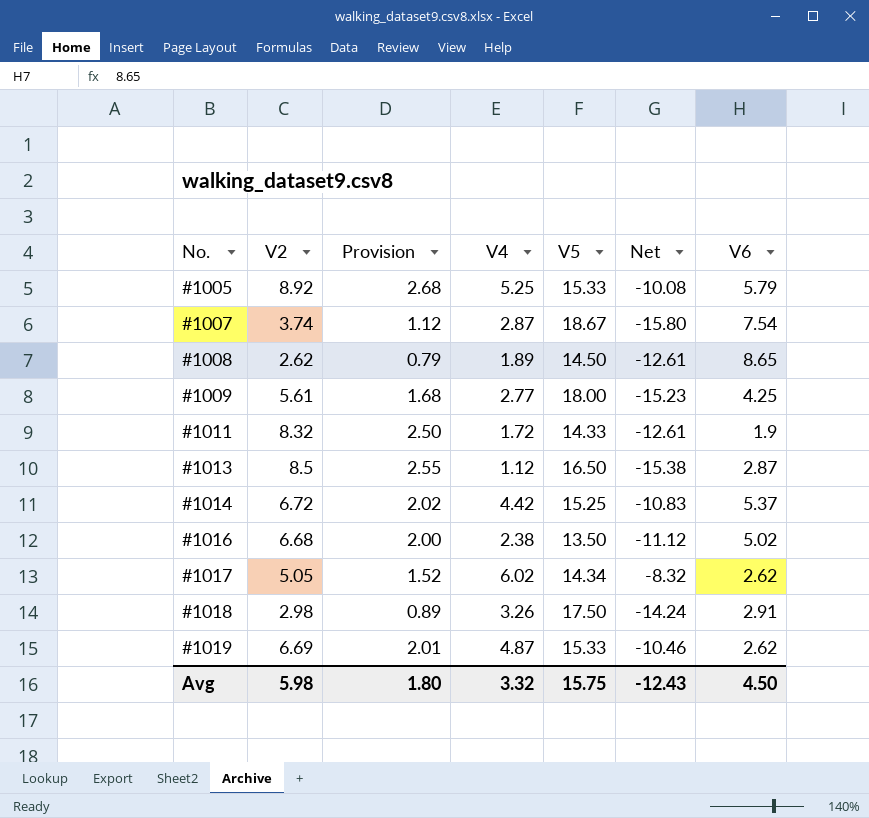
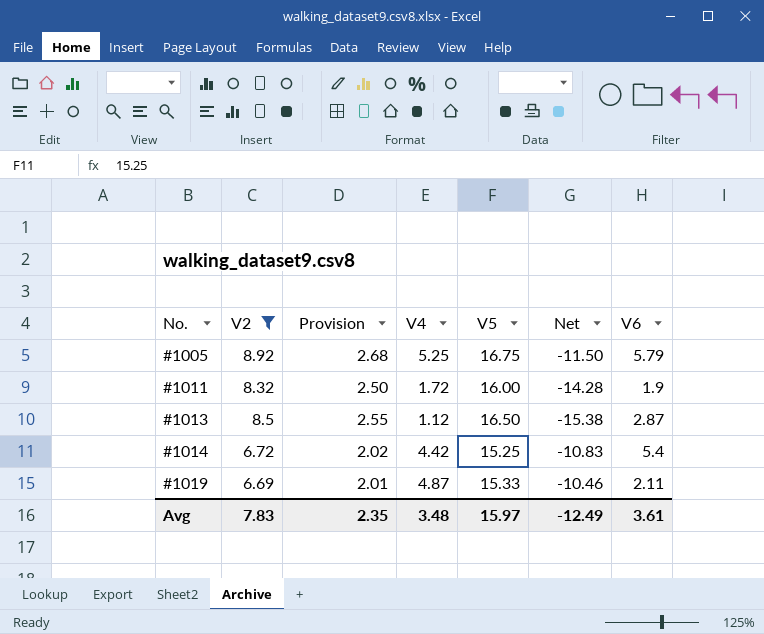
filter: none -> V2 >= 6.69
#1005 | V5: 15.33 -> 16.75
#1005 | Net: -10.08 -> -11.50
#1011 | V5: 14.33 -> 16.00
#1011 | Net: -12.61 -> -14.28
#1014 | V6: 5.37 -> 5.4
#1019 | V6: 2.62 -> 2.11
Avg | V2: 5.98 -> 7.83
Avg | Provision: 1.80 -> 2.35
Avg | V4: 3.32 -> 3.48
Avg | V5: 15.75 -> 15.97
Avg | Net: -12.43 -> -12.49
Avg | V6: 4.50 -> 3.61

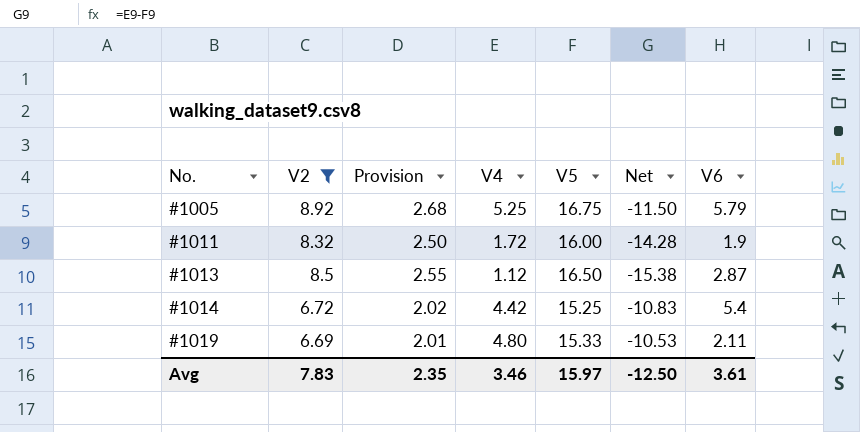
#1019 | V4: 4.87 -> 4.80
#1019 | Net: -10.46 -> -10.53
Avg | V4: 3.48 -> 3.46
Avg | Net: -12.49 -> -12.50

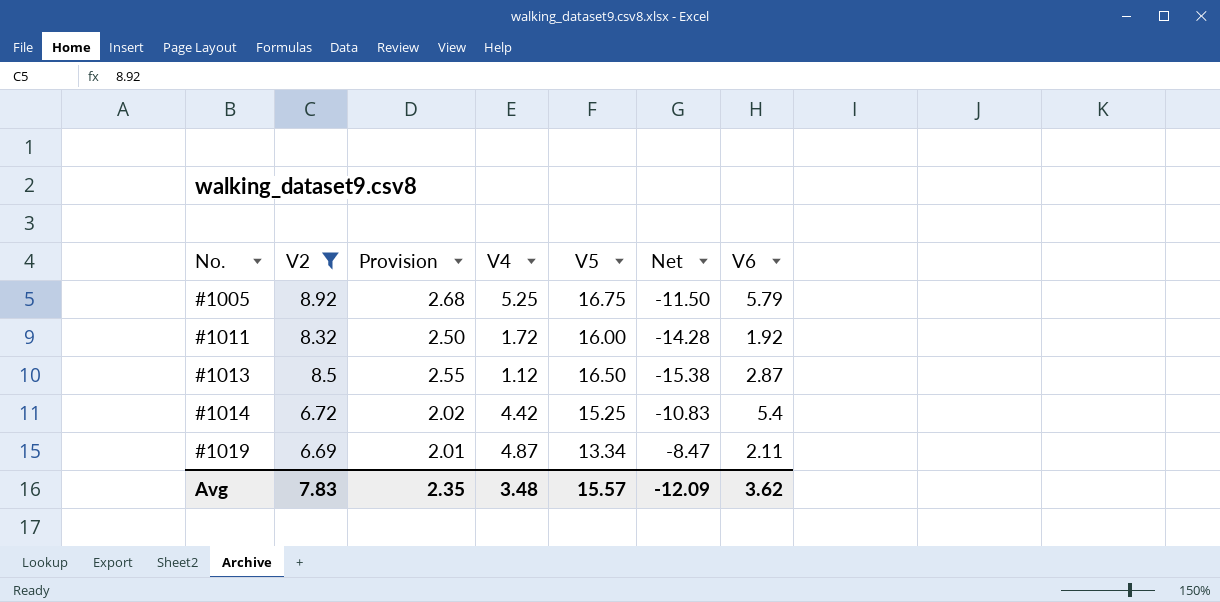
#1011 | V6: 1.9 -> 1.92
#1019 | V4: 4.80 -> 4.87
#1019 | V5: 15.33 -> 13.34
#1019 | Net: -10.53 -> -8.47
Avg | V4: 3.46 -> 3.48
Avg | V5: 15.97 -> 15.57
Avg | Net: -12.50 -> -12.09
Avg | V6: 3.61 -> 3.62

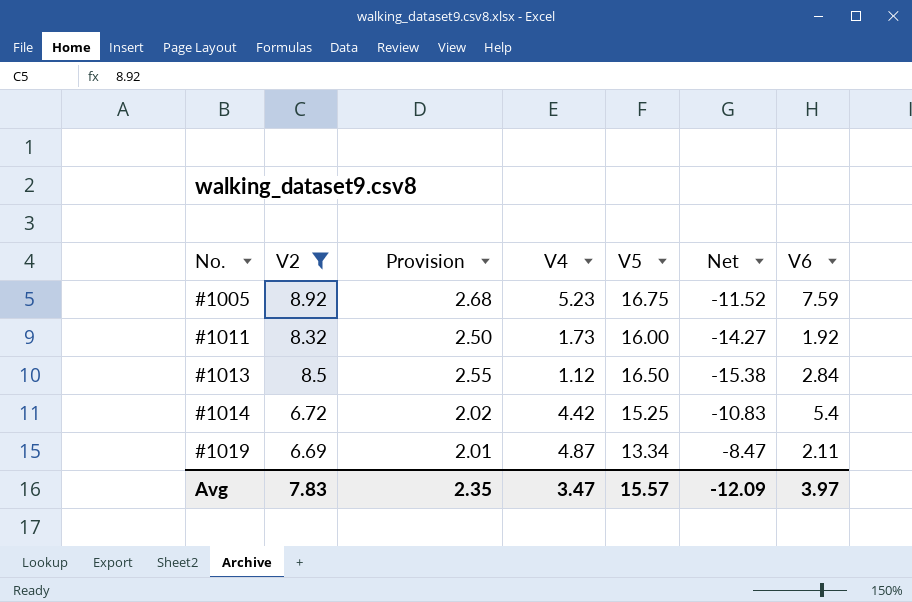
#1005 | V4: 5.25 -> 5.23
#1005 | Net: -11.50 -> -11.52
#1005 | V6: 5.79 -> 7.59
#1011 | V4: 1.72 -> 1.73
#1011 | Net: -14.28 -> -14.27
#1013 | V6: 2.87 -> 2.84
Avg | V4: 3.48 -> 3.47
Avg | V6: 3.62 -> 3.97

